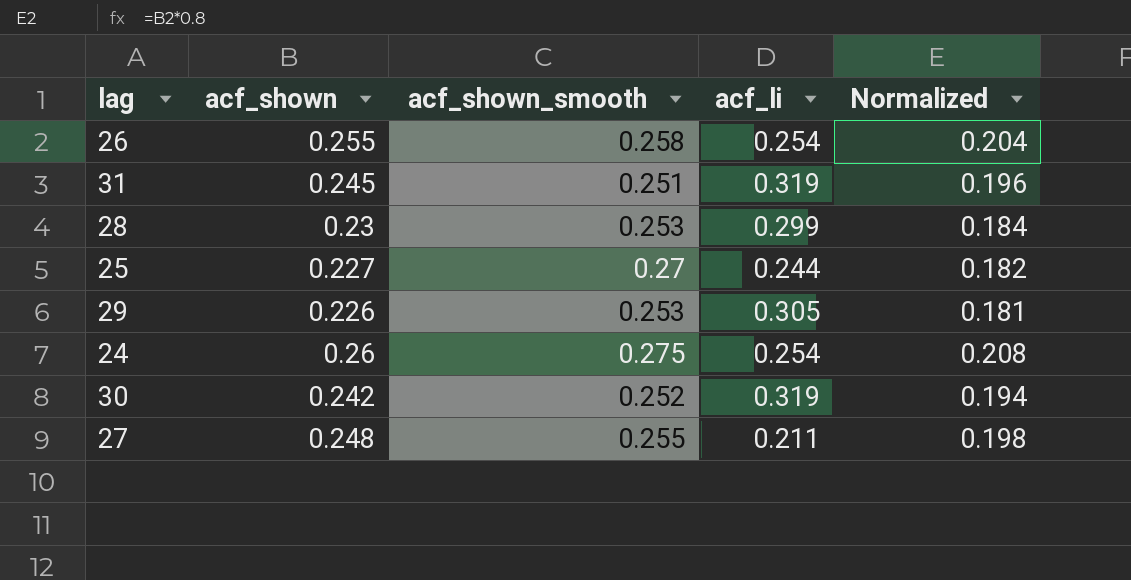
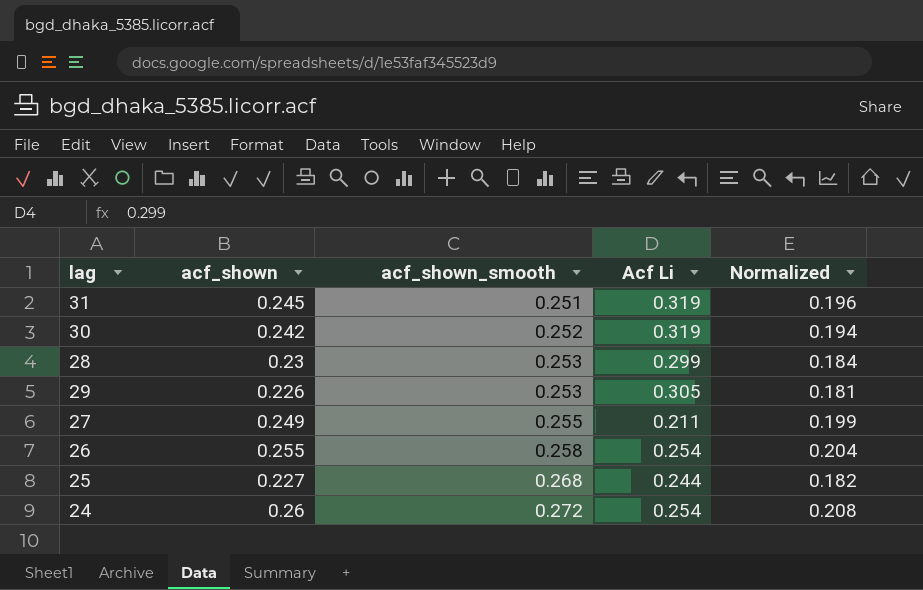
row order: none -> acf_shown_smooth ascending
column name: acf_li -> Acf Li
27 | acf_shown: 0.248 -> 0.249
27 | Normalized: 0.198 -> 0.199
25 | acf_shown_smooth: 0.27 -> 0.268
24 | acf_shown_smooth: 0.275 -> 0.272

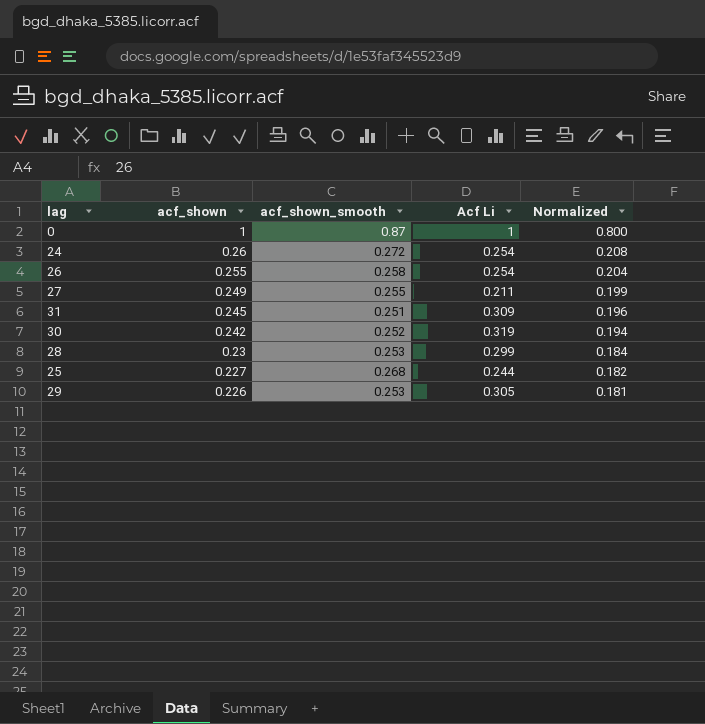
row order: acf_shown_smooth ascending -> acf_shown descending
row 0: none -> 1 | 0.87 | 1 | 0.800
31 | Acf Li: 0.319 -> 0.309

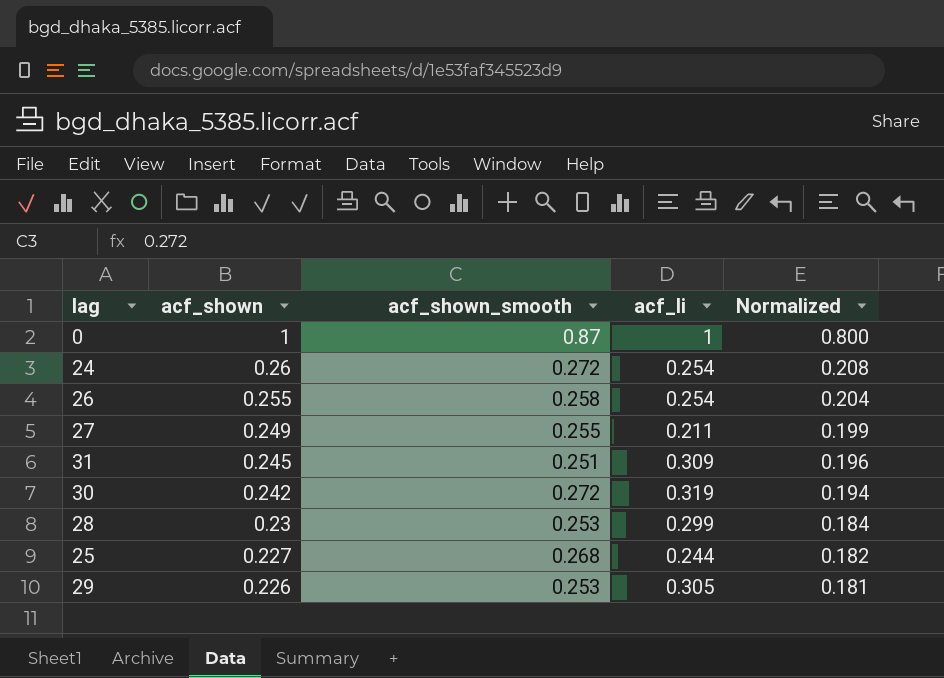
column name: Acf Li -> acf_li
30 | acf_shown_smooth: 0.252 -> 0.272

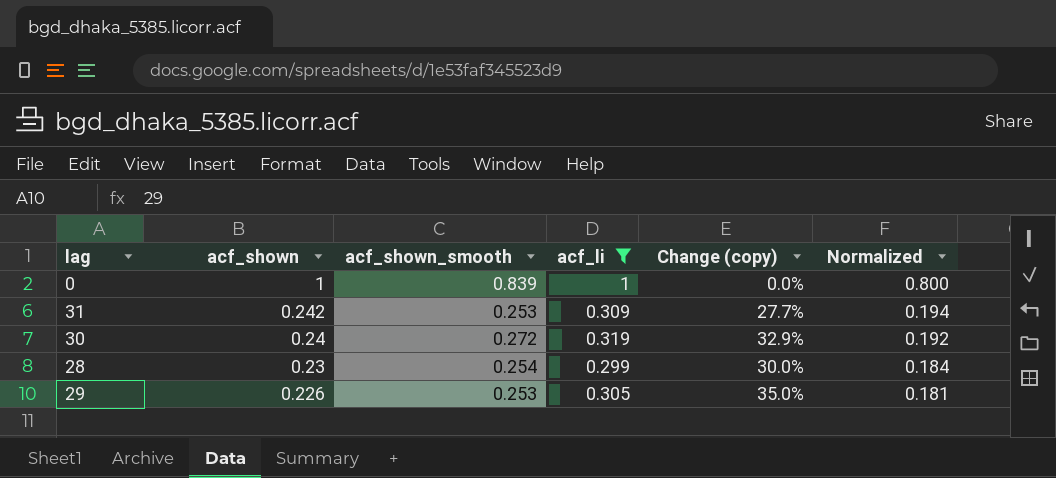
filter: none -> acf_li >= 0.299
column Change (copy) | formula: none -> ([acf_li] - [acf_shown]) / [acf_shown]
0 | acf_shown_smooth: 0.87 -> 0.839
31 | acf_shown: 0.245 -> 0.242
31 | acf_shown_smooth: 0.251 -> 0.253
31 | Normalized: 0.196 -> 0.194
30 | acf_shown: 0.242 -> 0.24
30 | Normalized: 0.194 -> 0.192
28 | acf_shown_smooth: 0.253 -> 0.254

